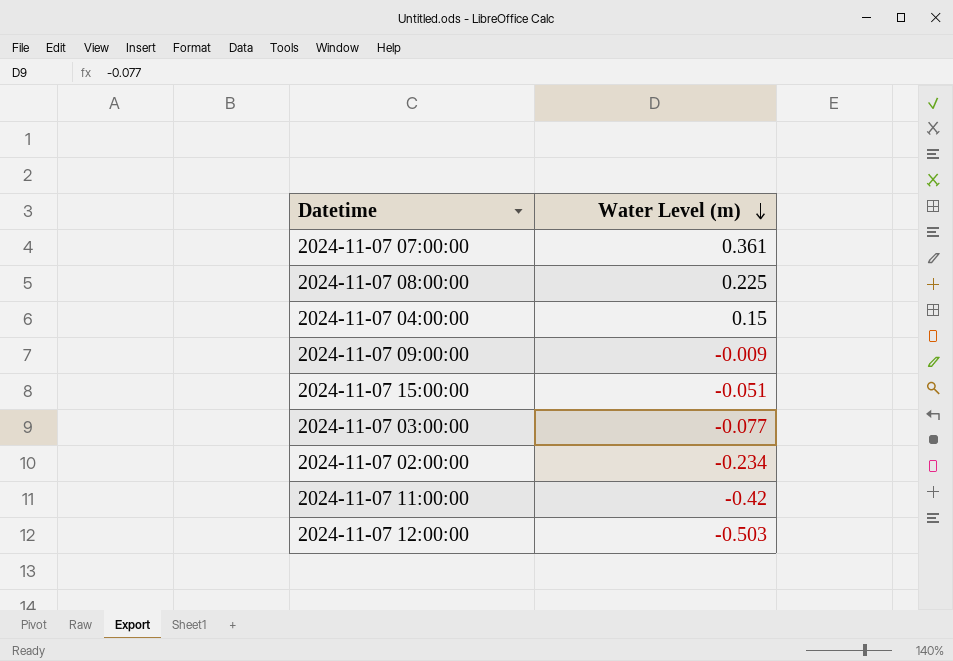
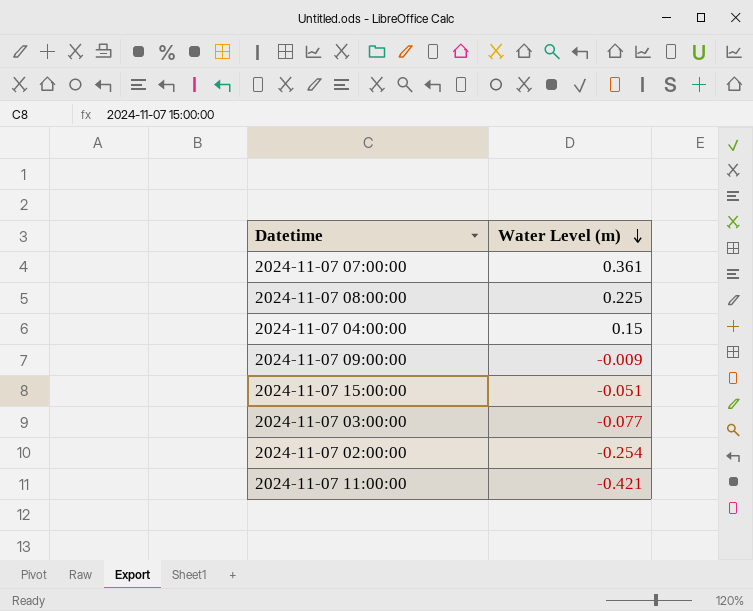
row 2024-11-07 12:00:00: -0.503 -> none
2024-11-07 02:00:00 | Water Level (m): -0.234 -> -0.254
2024-11-07 11:00:00 | Water Level (m): -0.42 -> -0.421

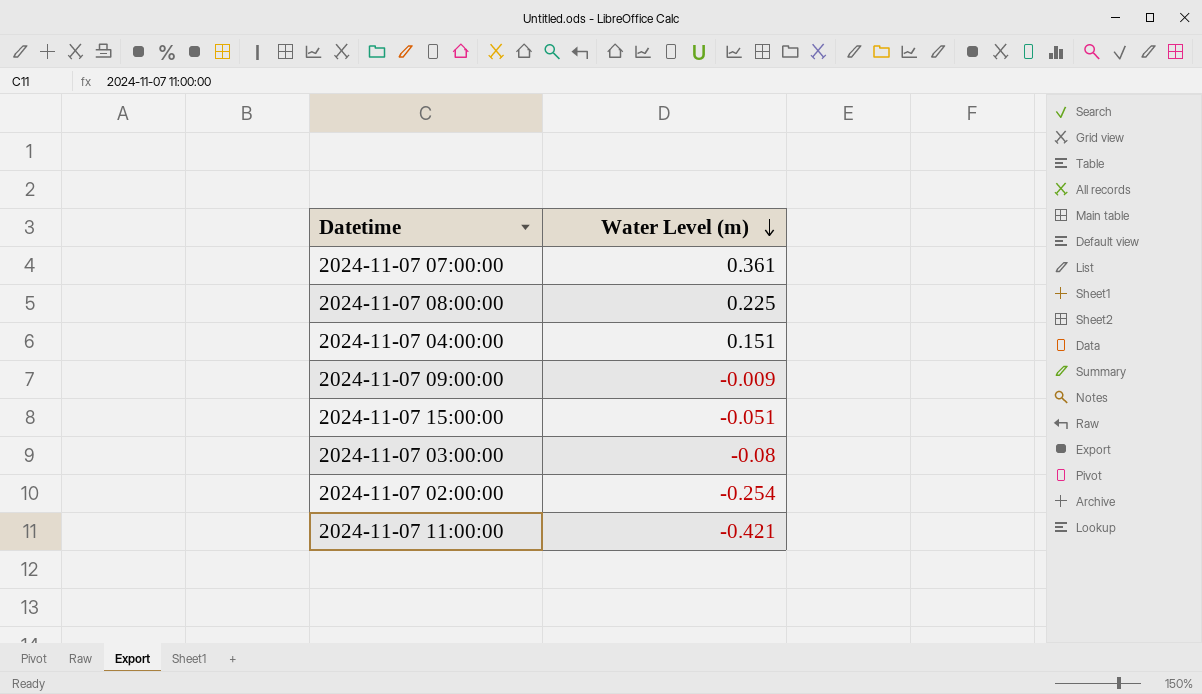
2024-11-07 04:00:00 | Water Level (m): 0.15 -> 0.151
2024-11-07 03:00:00 | Water Level (m): -0.077 -> -0.08

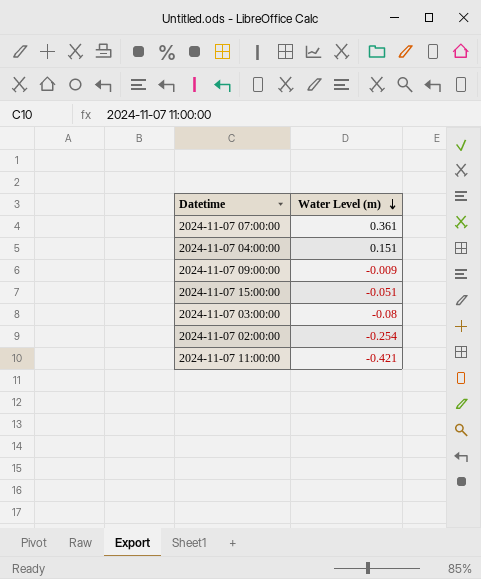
row 2024-11-07 08:00:00: 0.225 -> none

